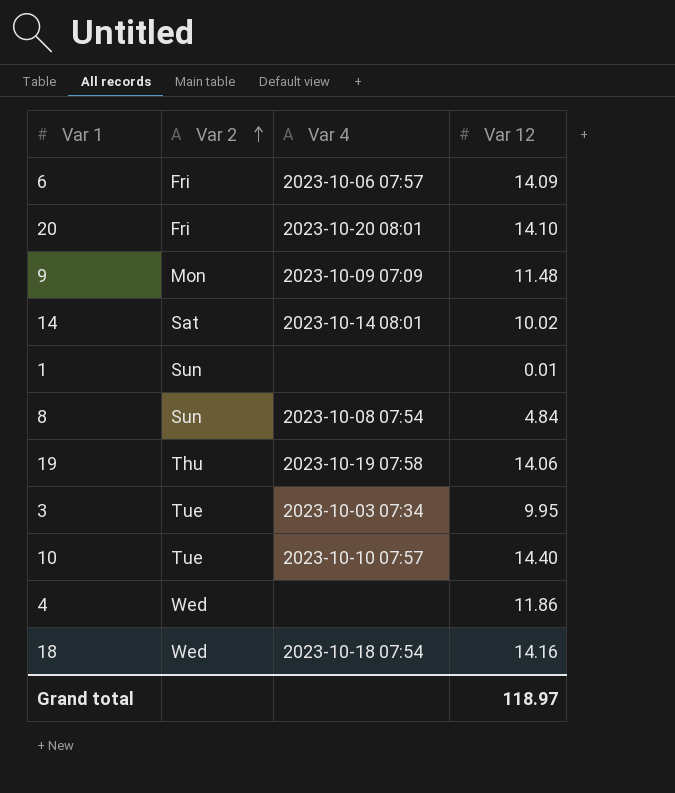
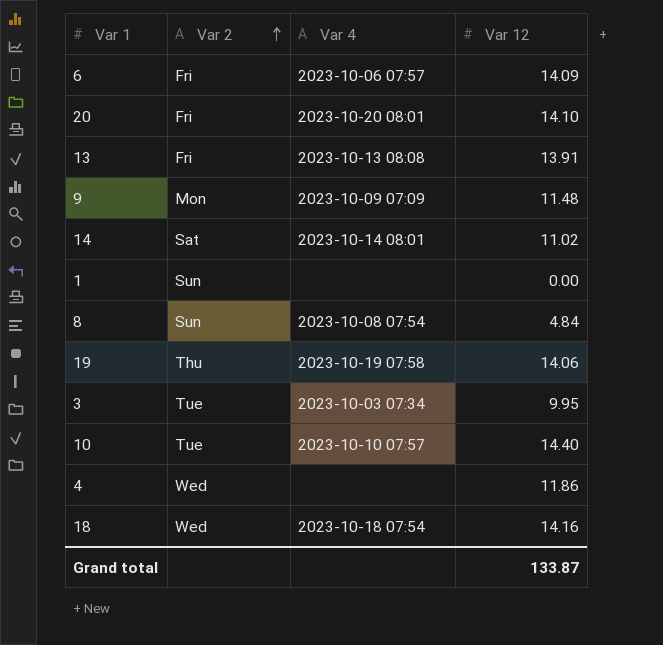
row 13: none -> Fri | 2023-10-13 08:08 | 13.91
14 | Var 12: 10.02 -> 11.02
1 | Var 12: 0.01 -> 0.00
Grand total | Var 12: 118.97 -> 133.87

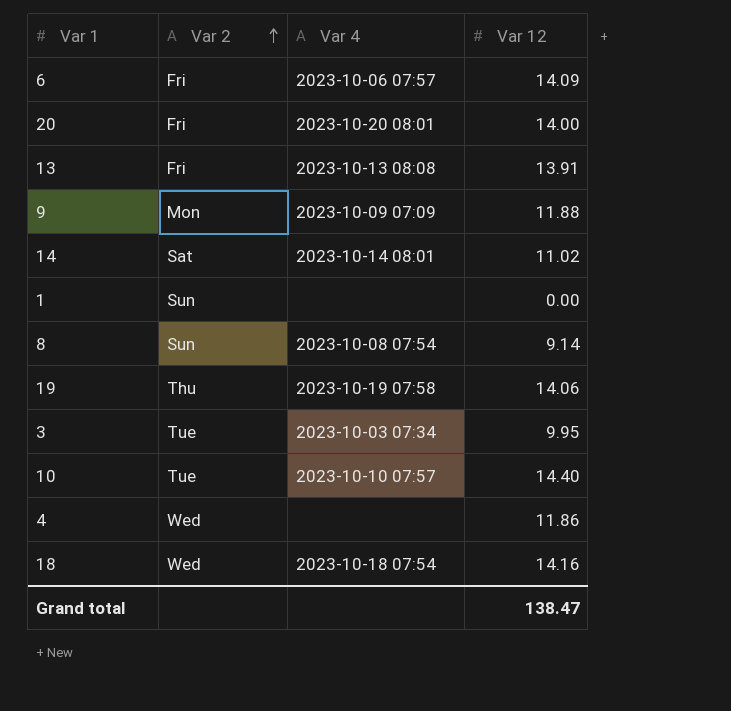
20 | Var 12: 14.10 -> 14.00
9 | Var 12: 11.48 -> 11.88
8 | Var 12: 4.84 -> 9.14
Grand total | Var 12: 133.87 -> 138.47

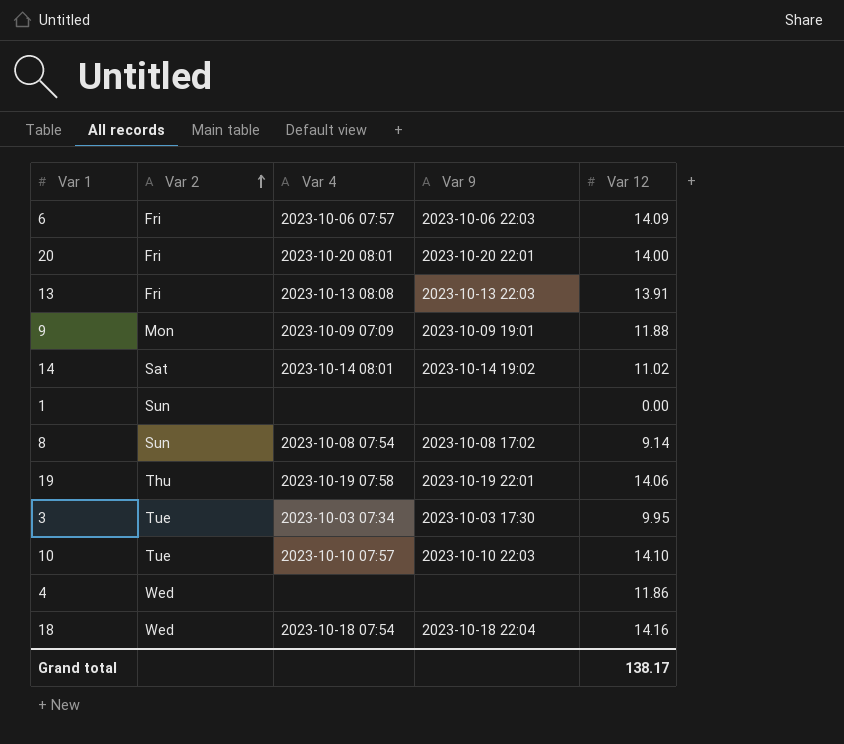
column Var 9 | position: none -> 4
10 | Var 12: 14.40 -> 14.10
Grand total | Var 12: 138.47 -> 138.17

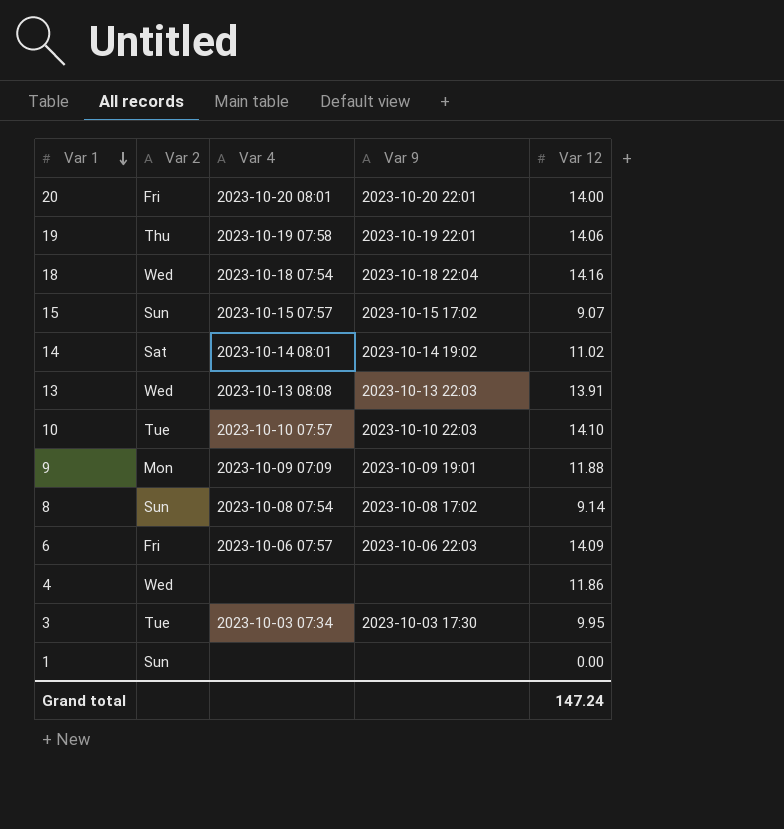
row order: Var 2 ascending -> Var 1 descending
row 15: none -> Sun | 2023-10-15 07:57 | 2023-10-15 17:02 | 9.07
13 | Var 2: Fri -> Wed
Grand total | Var 12: 138.17 -> 147.24

